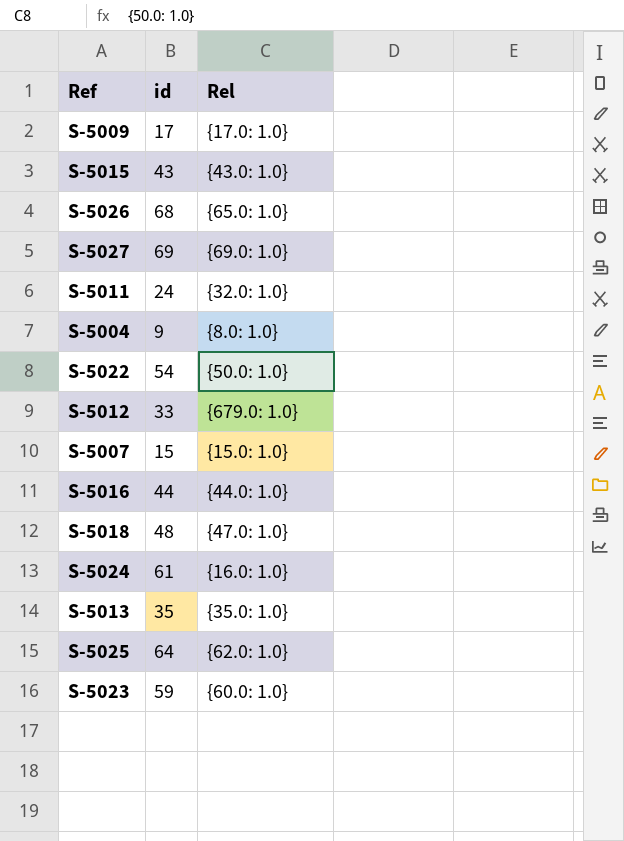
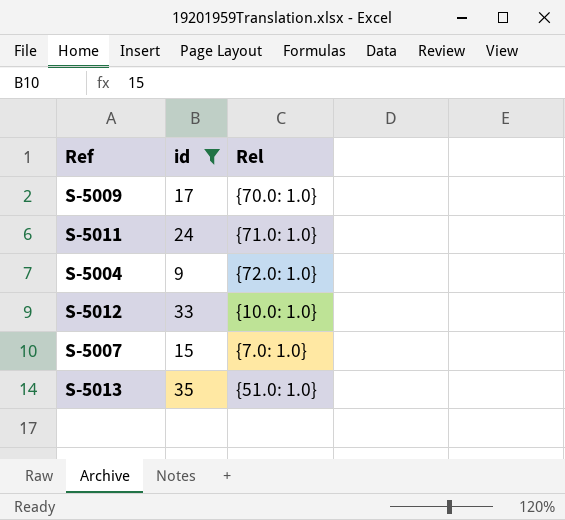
filter: none -> id <= 35
S-5009 | Rel: {17.0: 1.0} -> {70.0: 1.0}
S-5011 | Rel: {32.0: 1.0} -> {71.0: 1.0}
S-5004 | Rel: {8.0: 1.0} -> {72.0: 1.0}
S-5012 | Rel: {679.0: 1.0} -> {10.0: 1.0}
S-5007 | Rel: {15.0: 1.0} -> {7.0: 1.0}
S-5013 | Rel: {35.0: 1.0} -> {51.0: 1.0}

